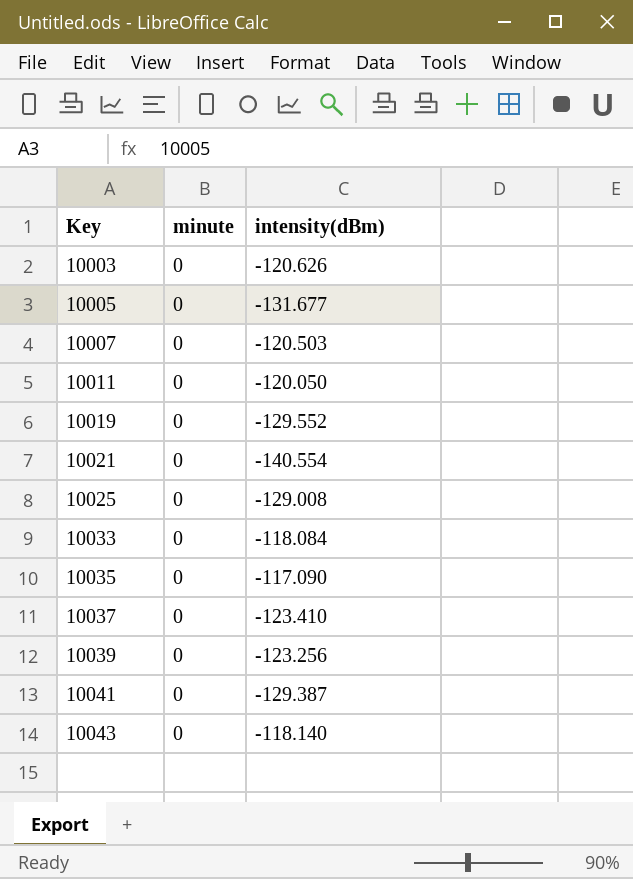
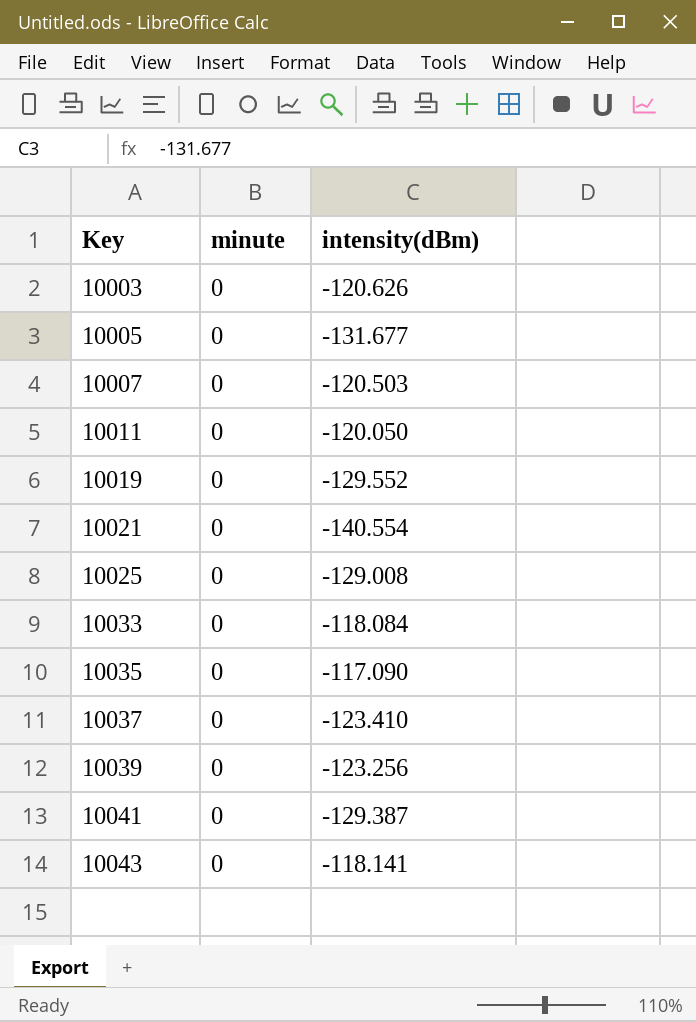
10043 | intensity(dBm): -118.140 -> -118.141

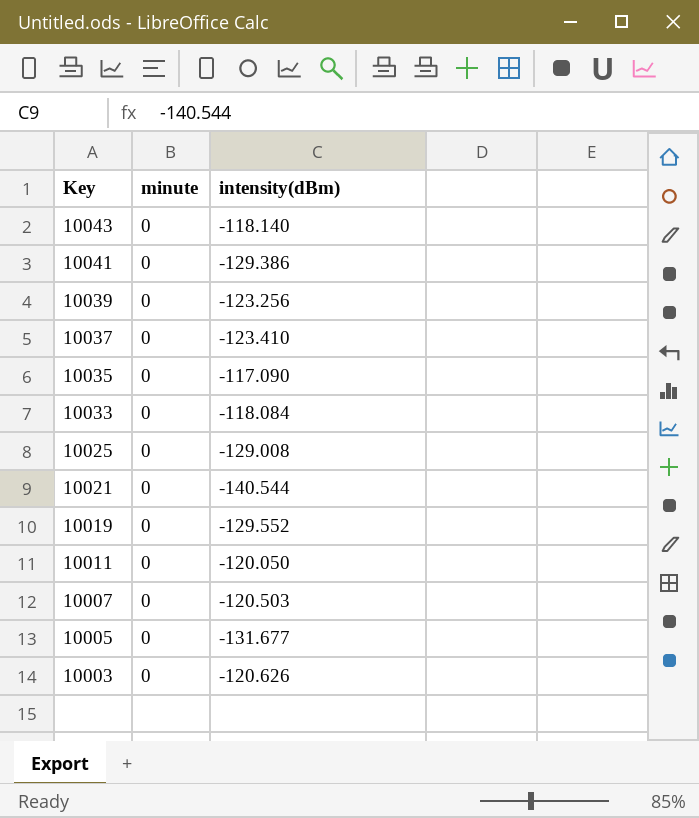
row order: Key ascending -> Key descending
10043 | intensity(dBm): -118.141 -> -118.140
10041 | intensity(dBm): -129.387 -> -129.386
10021 | intensity(dBm): -140.554 -> -140.544

